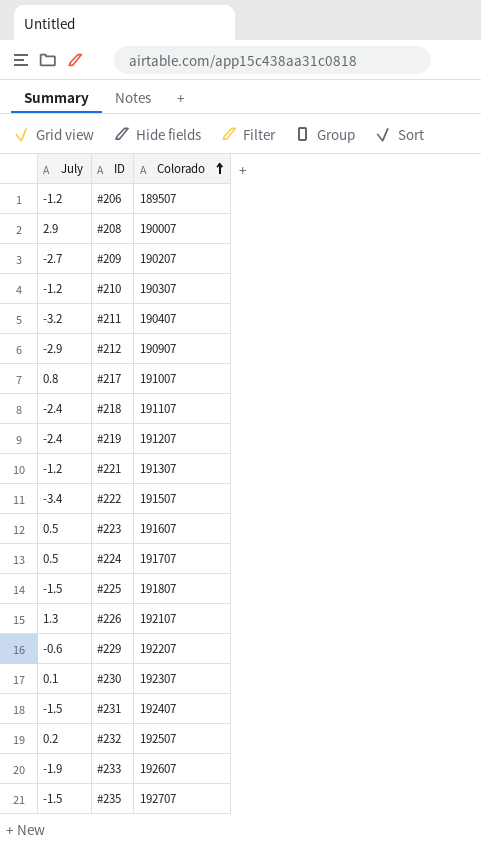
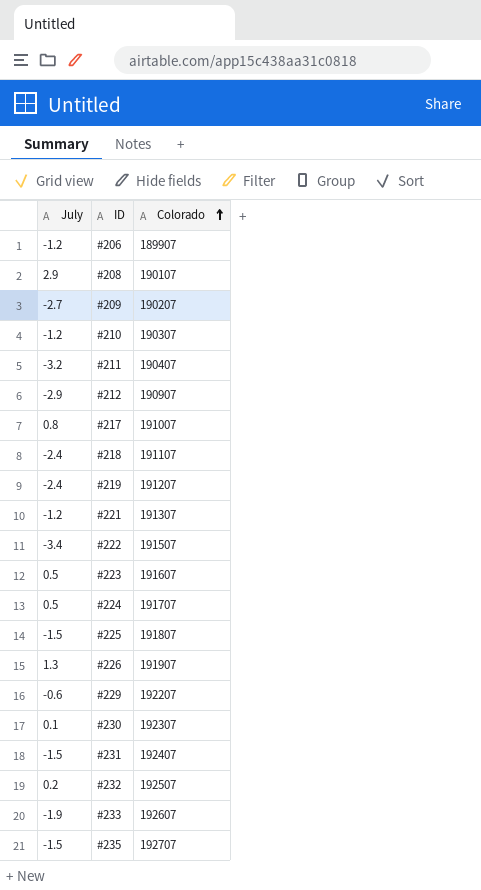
#206 | Colorado: 189507 -> 189907
#208 | Colorado: 190007 -> 190107
#226 | Colorado: 192107 -> 191907

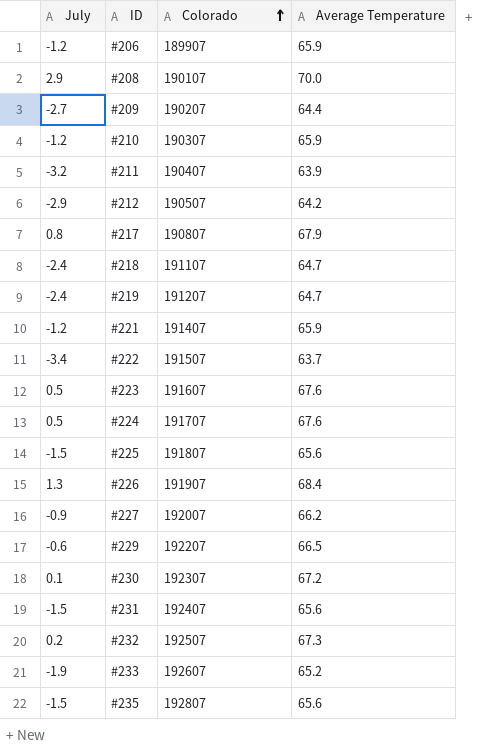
column Average Temperature | position: none -> 4
#212 | Colorado: 190907 -> 190507
#217 | Colorado: 191007 -> 190807
#221 | Colorado: 191307 -> 191407
row #227: none -> -0.9 | 192007 | 66.2
#235 | Colorado: 192707 -> 192807

